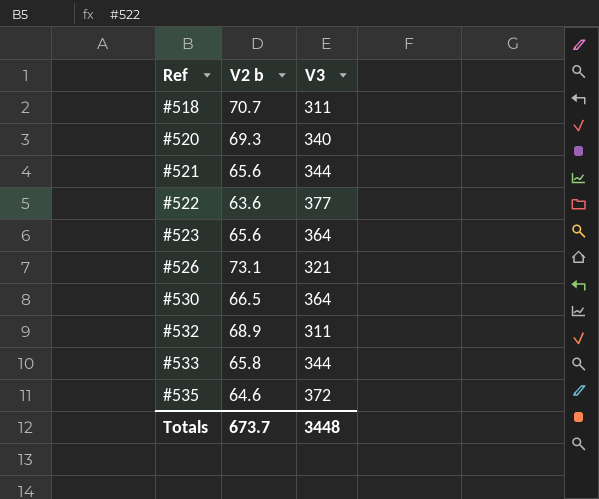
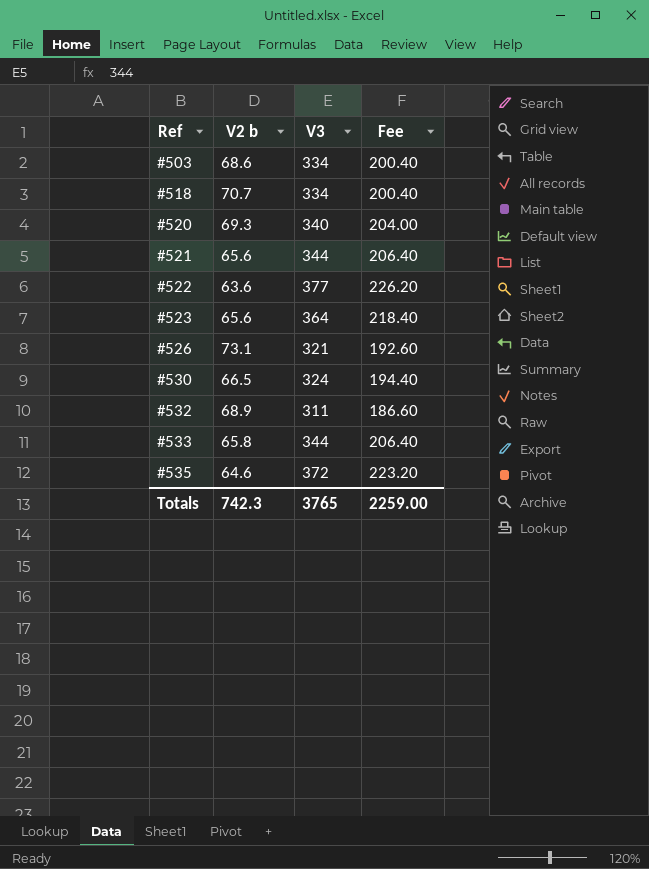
column Fee | formula: none -> [V3] * 0.6
row #503: none -> 68.6 | 334 | 200.40
#518 | V3: 311 -> 334
#530 | V3: 364 -> 324
Totals | V2 b: 673.7 -> 742.3
Totals | V3: 3448 -> 3765

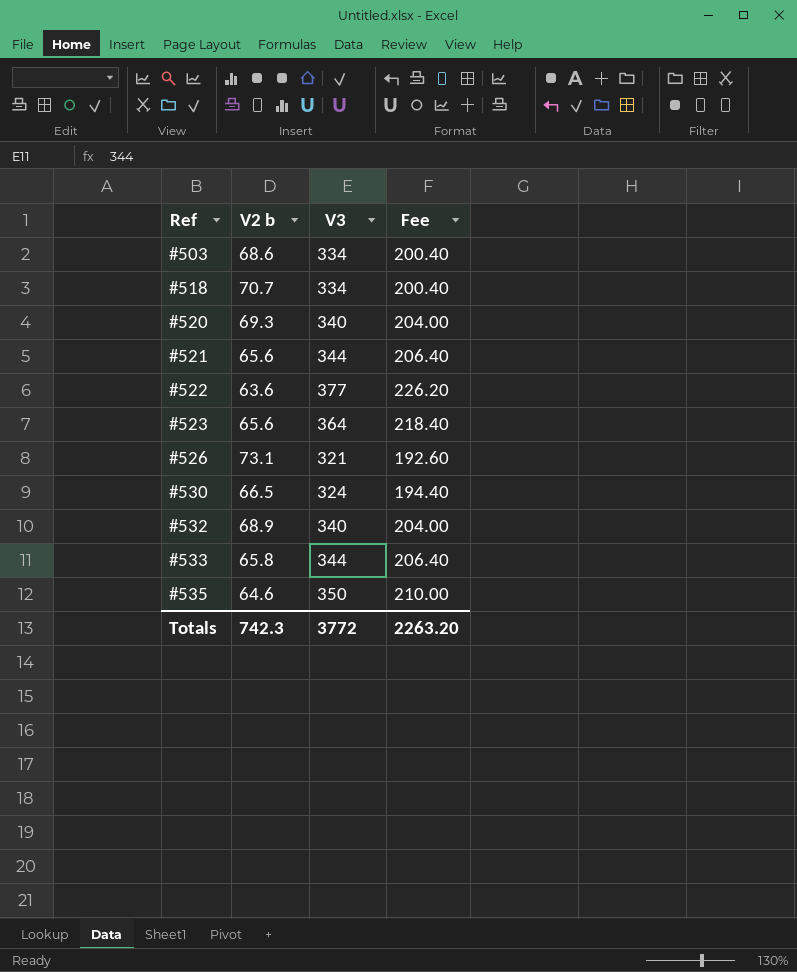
#532 | V3: 311 -> 340
#532 | Fee: 186.60 -> 204.00
#535 | V3: 372 -> 350
#535 | Fee: 223.20 -> 210.00
Totals | V3: 3765 -> 3772
Totals | Fee: 2259.00 -> 2263.20

